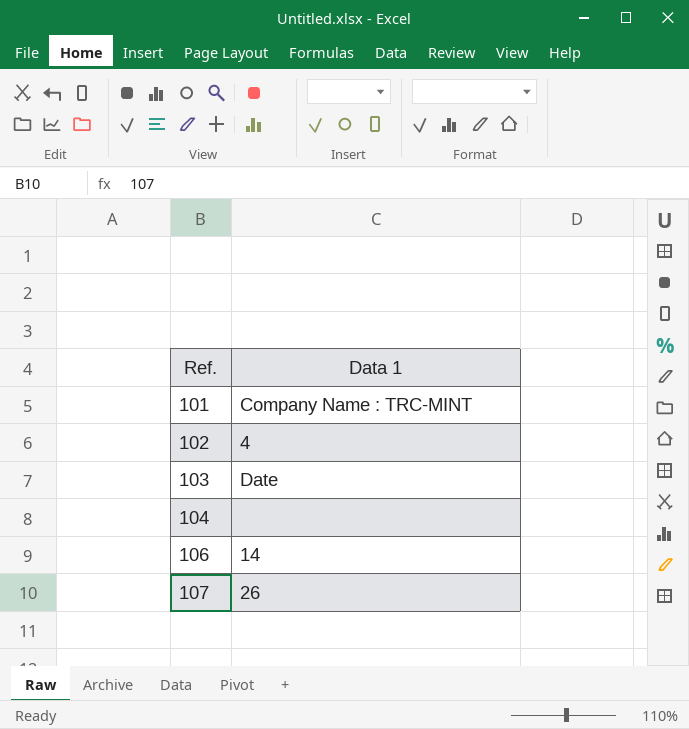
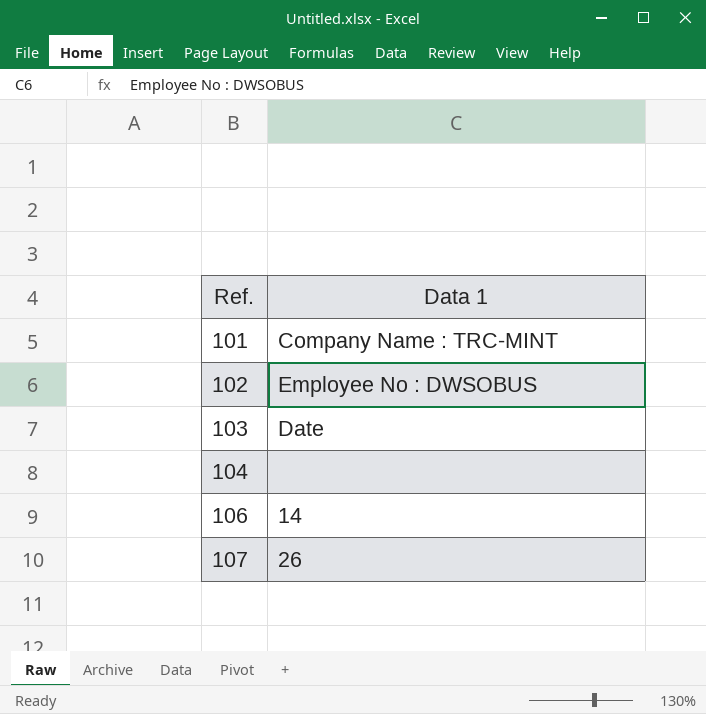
102 | Data 1: 4 -> Employee No : DWSOBUS

